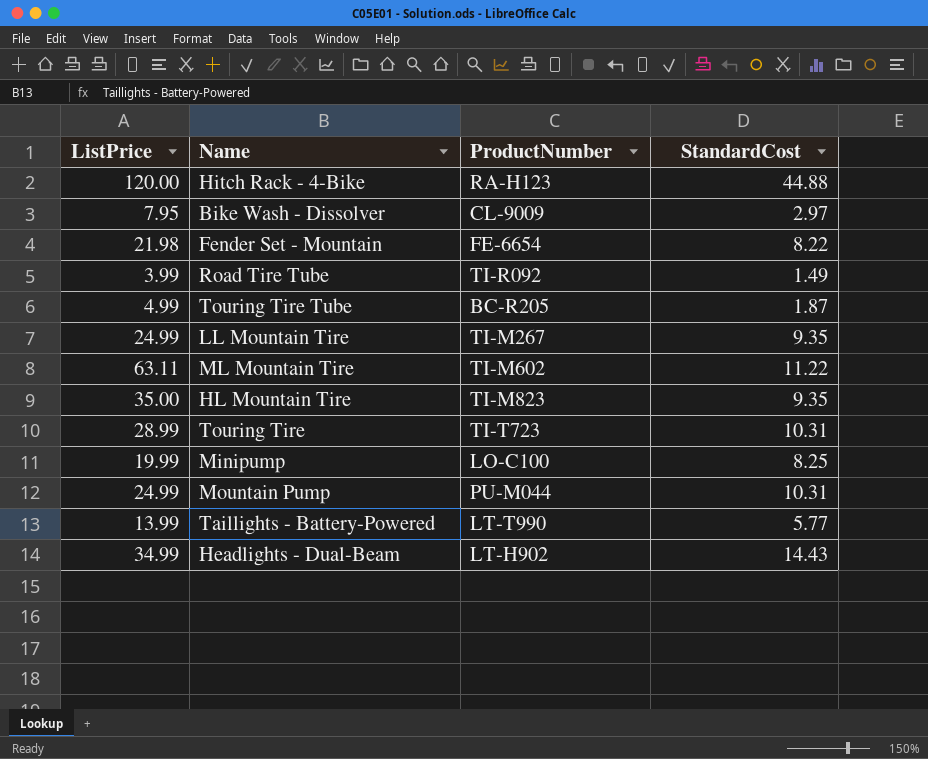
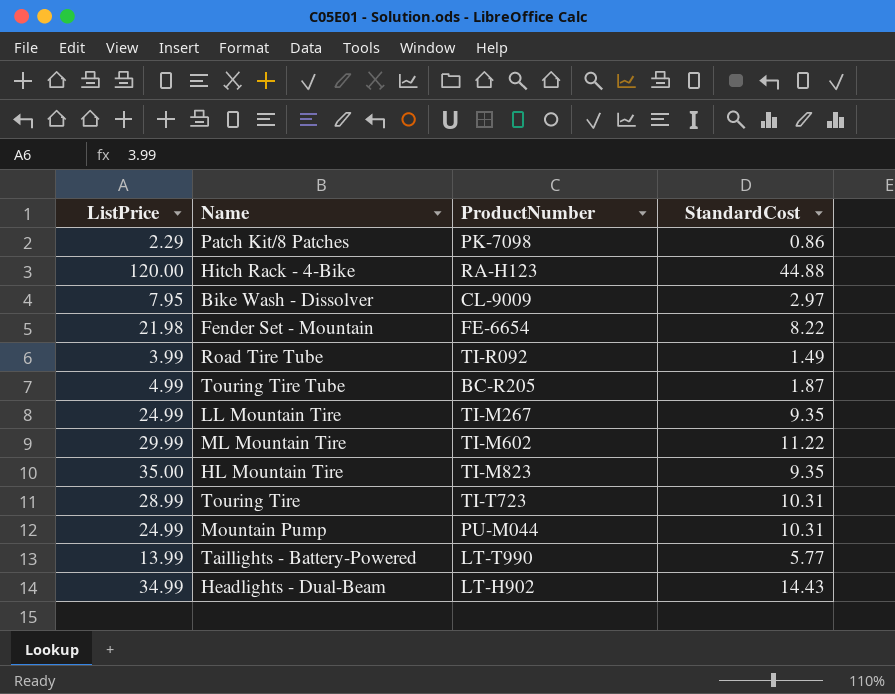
row Minipump: 19.99 | LO-C100 | 8.25 -> none
row Patch Kit/8 Patches: none -> 2.29 | PK-7098 | 0.86
ML Mountain Tire | ListPrice: 63.11 -> 29.99

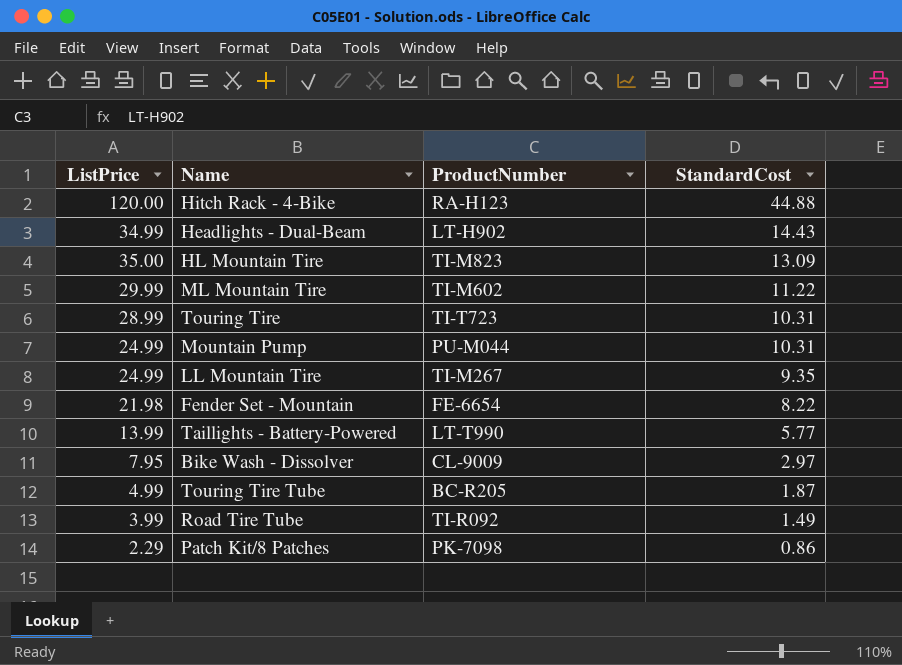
row order: none -> StandardCost descending
HL Mountain Tire | StandardCost: 9.35 -> 13.09

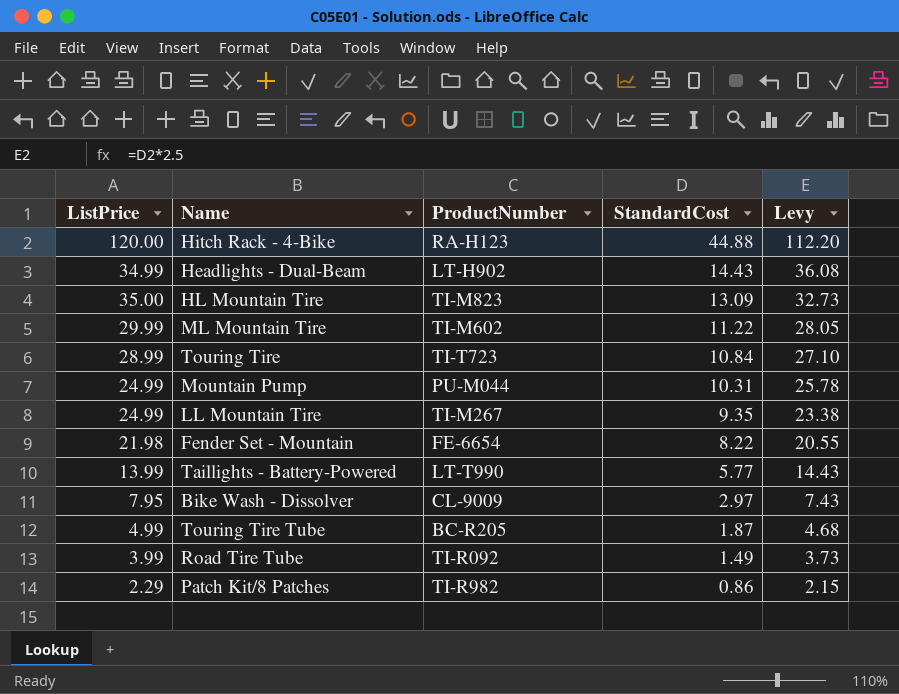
column Levy | formula: none -> [StandardCost] * 2.5
Touring Tire | StandardCost: 10.31 -> 10.84
Patch Kit/8 Patches | ProductNumber: PK-7098 -> TI-R982

